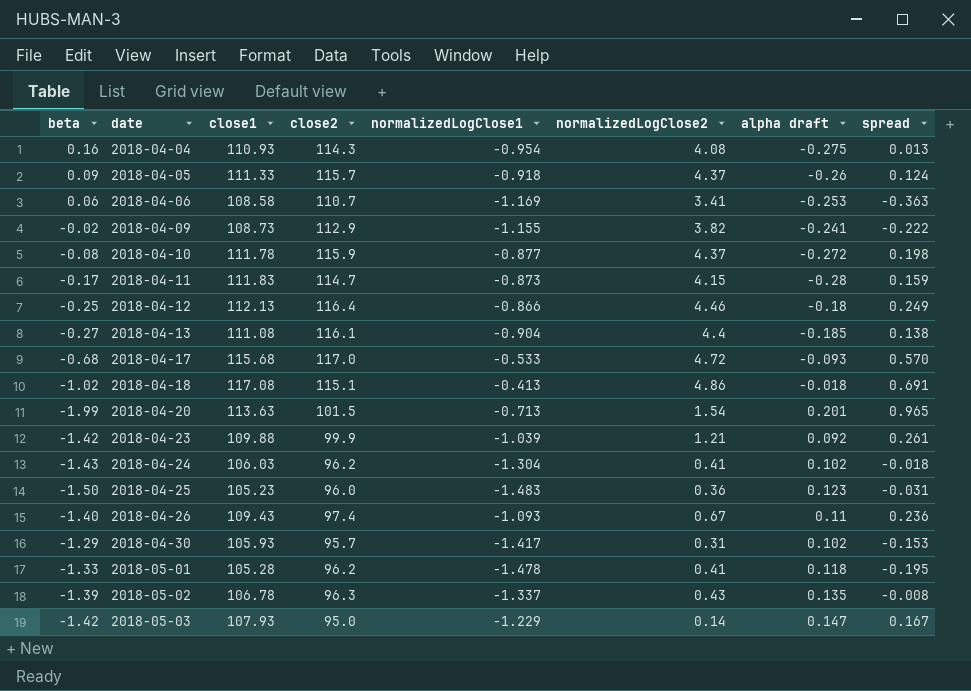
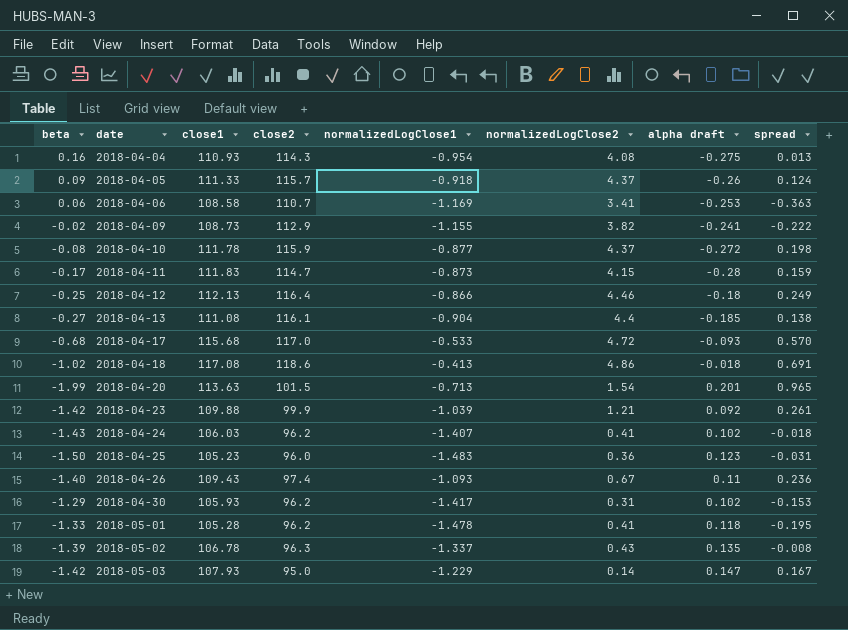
2018-04-18 | close2: 115.1 -> 118.6
2018-04-24 | normalizedLogClose1: -1.304 -> -1.407
2018-04-30 | close2: 95.7 -> 96.2

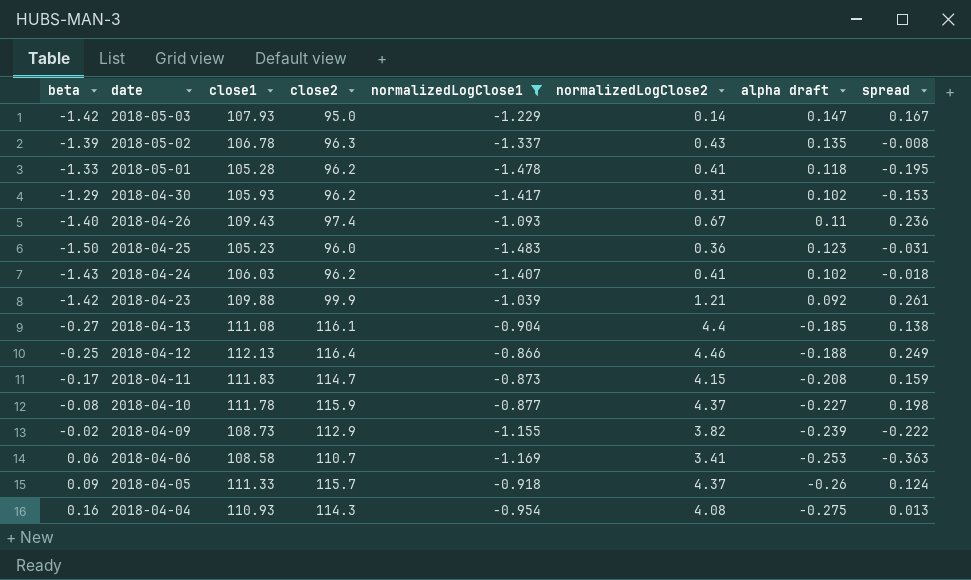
filter: none -> normalizedLogClose1 <= -0.866
row order: date ascending -> date descending
2018-04-12 | alpha draft: -0.18 -> -0.188
2018-04-11 | alpha draft: -0.28 -> -0.208
2018-04-10 | alpha draft: -0.272 -> -0.227
2018-04-09 | alpha draft: -0.241 -> -0.239

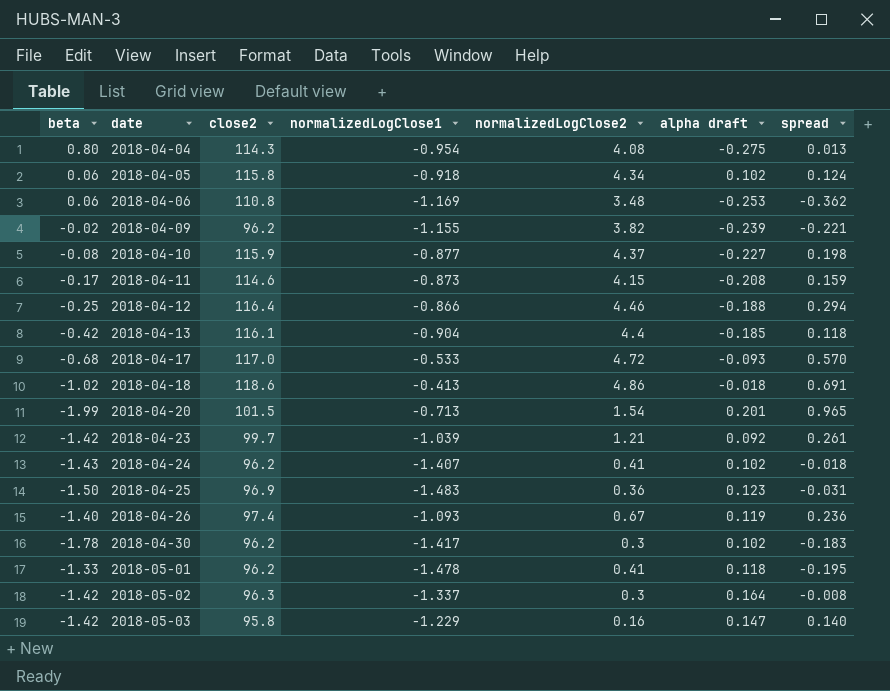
filter: normalizedLogClose1 <= -0.866 -> none
row order: date descending -> date ascending
column close1 | position: 3 -> none
2018-04-04 | beta: 0.16 -> 0.80
2018-04-05 | beta: 0.09 -> 0.06
2018-04-05 | close2: 115.7 -> 115.8
2018-04-05 | normalizedLogClose2: 4.37 -> 4.34
2018-04-05 | alpha draft: -0.26 -> 0.102
2018-04-06 | close2: 110.7 -> 110.8
2018-04-06 | normalizedLogClose2: 3.41 -> 3.48
2018-04-06 | spread: -0.363 -> -0.362
2018-04-09 | close2: 112.9 -> 96.2
2018-04-09 | spread: -0.222 -> -0.221
2018-04-11 | close2: 114.7 -> 114.6
2018-04-12 | spread: 0.249 -> 0.294
2018-04-13 | beta: -0.27 -> -0.42
2018-04-13 | spread: 0.138 -> 0.118
2018-04-23 | close2: 99.9 -> 99.7
2018-04-25 | close2: 96.0 -> 96.9
2018-04-26 | alpha draft: 0.11 -> 0.119
2018-04-30 | beta: -1.29 -> -1.78
2018-04-30 | normalizedLogClose2: 0.31 -> 0.3
2018-04-30 | spread: -0.153 -> -0.183
2018-05-02 | beta: -1.39 -> -1.42
2018-05-02 | normalizedLogClose2: 0.43 -> 0.3
2018-05-02 | alpha draft: 0.135 -> 0.164
2018-05-03 | close2: 95.0 -> 95.8
2018-05-03 | normalizedLogClose2: 0.14 -> 0.16
2018-05-03 | spread: 0.167 -> 0.140

